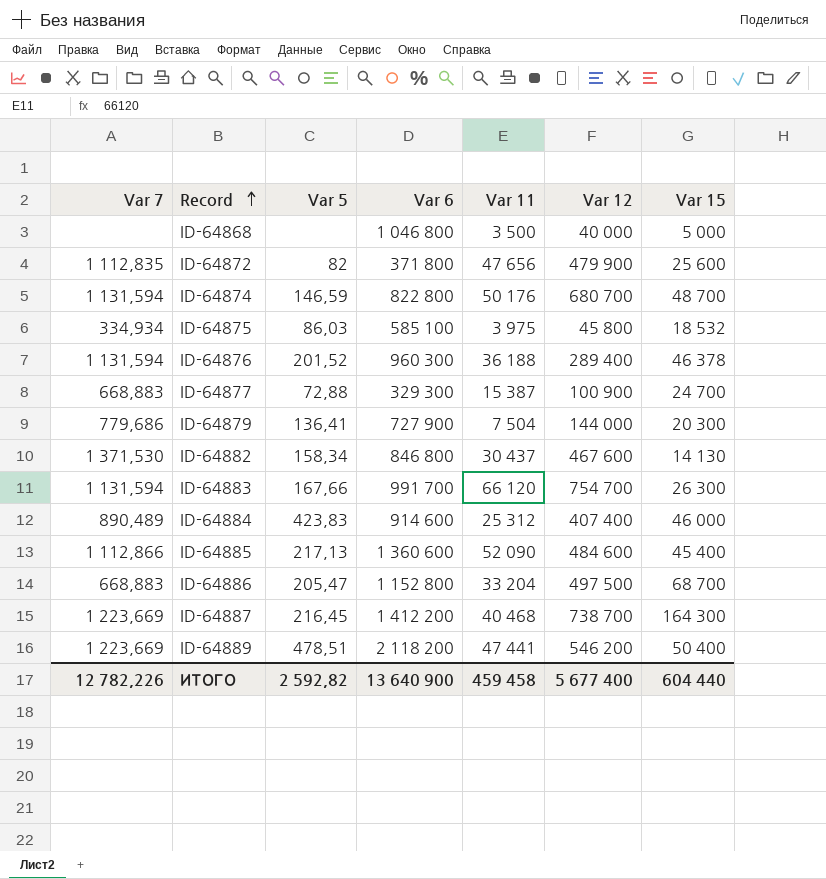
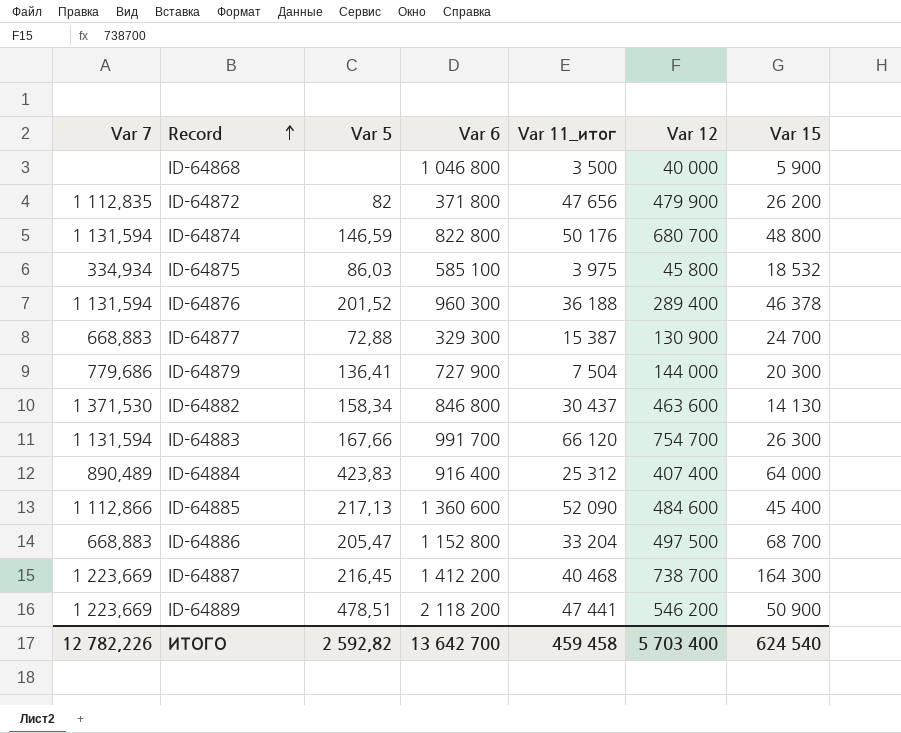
column name: Var 11 -> Var 11_итог
ID-64868 | Var 15: 5 000 -> 5 900
ID-64872 | Var 15: 25 600 -> 26 200
ID-64874 | Var 15: 48 700 -> 48 800
ID-64877 | Var 12: 100 900 -> 130 900
ID-64882 | Var 12: 467 600 -> 463 600
ID-64884 | Var 6: 914 600 -> 916 400
ID-64884 | Var 15: 46 000 -> 64 000
ID-64889 | Var 15: 50 400 -> 50 900
ИТОГО | Var 6: 13 640 900 -> 13 642 700
ИТОГО | Var 12: 5 677 400 -> 5 703 400
ИТОГО | Var 15: 604 440 -> 624 540

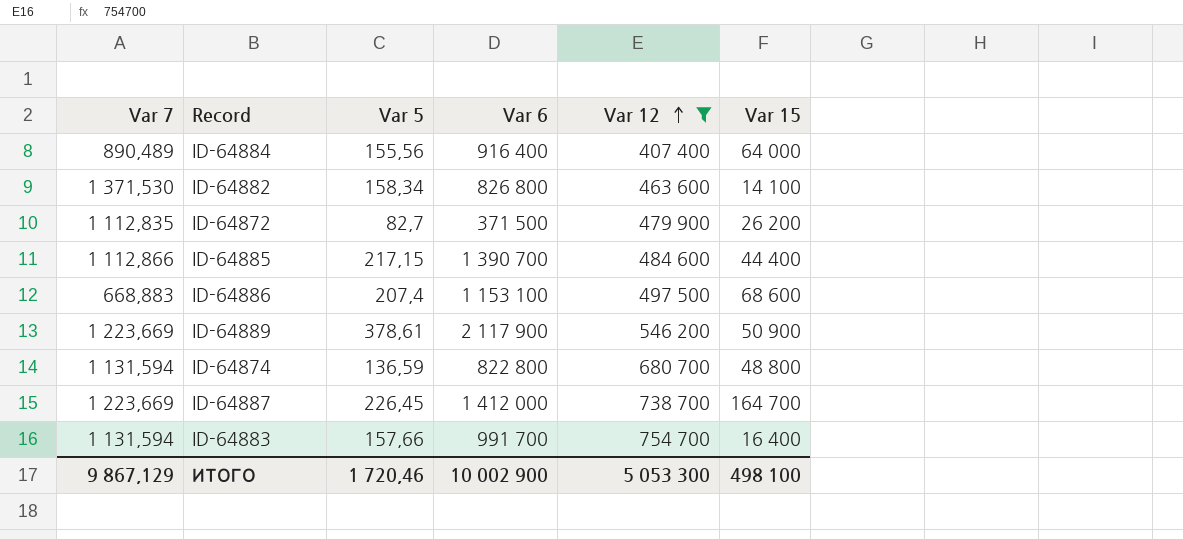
filter: none -> Var 12 >= 407 400
row order: Record ascending -> Var 12 ascending
column Var 11_итог | position: 5 -> none
ID-64884 | Var 5: 423,83 -> 155,56
ID-64882 | Var 6: 846 800 -> 826 800
ID-64882 | Var 15: 14 130 -> 14 100
ID-64872 | Var 5: 82 -> 82,7
ID-64872 | Var 6: 371 800 -> 371 500
ID-64885 | Var 5: 217,13 -> 217,15
ID-64885 | Var 6: 1 360 600 -> 1 390 700
ID-64885 | Var 15: 45 400 -> 44 400
ID-64886 | Var 5: 205,47 -> 207,4
ID-64886 | Var 6: 1 152 800 -> 1 153 100
ID-64886 | Var 15: 68 700 -> 68 600
ID-64889 | Var 5: 478,51 -> 378,61
ID-64889 | Var 6: 2 118 200 -> 2 117 900
ID-64874 | Var 5: 146,59 -> 136,59
ID-64887 | Var 5: 216,45 -> 226,45
ID-64887 | Var 6: 1 412 200 -> 1 412 000
ID-64887 | Var 15: 164 300 -> 164 700
ID-64883 | Var 5: 167,66 -> 157,66
ID-64883 | Var 15: 26 300 -> 16 400
ИТОГО | Var 7: 12 782,226 -> 9 867,129
ИТОГО | Var 5: 2 592,82 -> 1 720,46
ИТОГО | Var 6: 13 642 700 -> 10 002 900
ИТОГО | Var 12: 5 703 400 -> 5 053 300
ИТОГО | Var 15: 624 540 -> 498 100

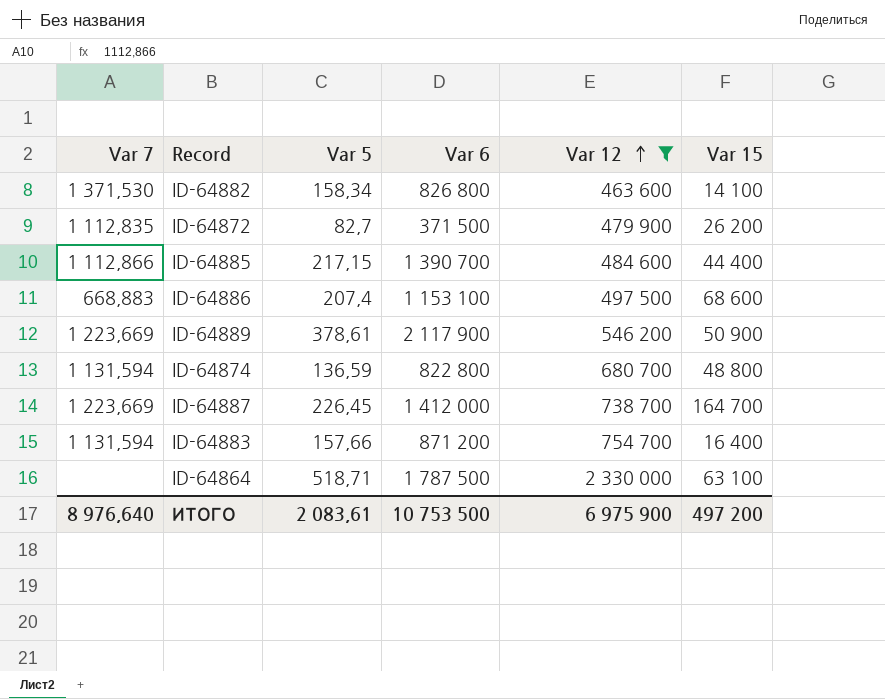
row ID-64884: 890,489 | 155,56 | 916 400 | 407 400 | 64 000 -> none
ID-64883 | Var 6: 991 700 -> 871 200
row ID-64864: none -> none | 518,71 | 1 787 500 | 2 330 000 | 63 100
ИТОГО | Var 7: 9 867,129 -> 8 976,640
ИТОГО | Var 5: 1 720,46 -> 2 083,61
ИТОГО | Var 6: 10 002 900 -> 10 753 500
ИТОГО | Var 12: 5 053 300 -> 6 975 900
ИТОГО | Var 15: 498 100 -> 497 200

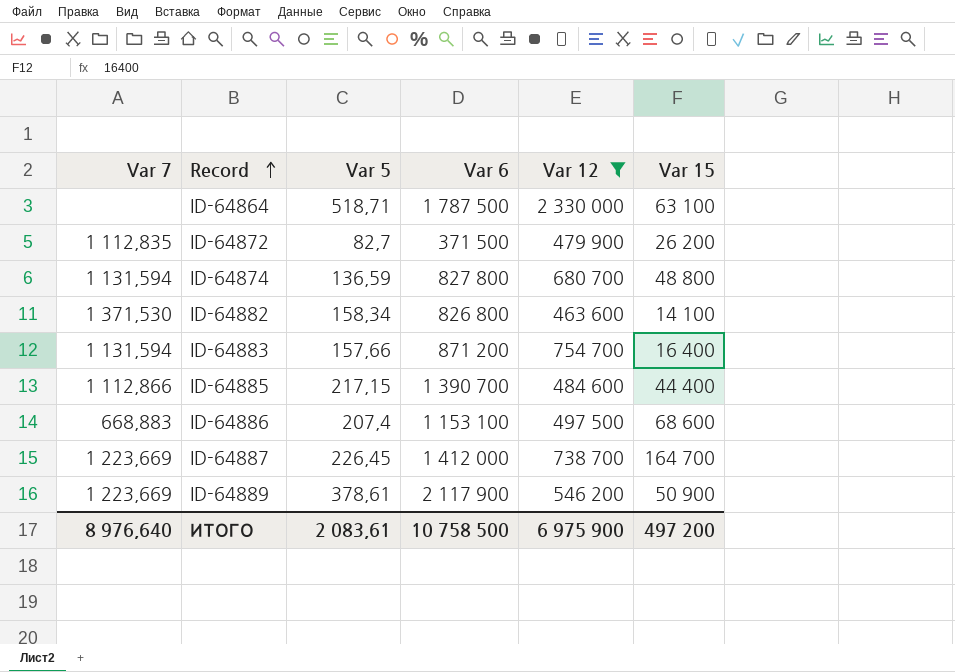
row order: Var 12 ascending -> Record ascending
ID-64874 | Var 6: 822 800 -> 827 800
ИТОГО | Var 6: 10 753 500 -> 10 758 500

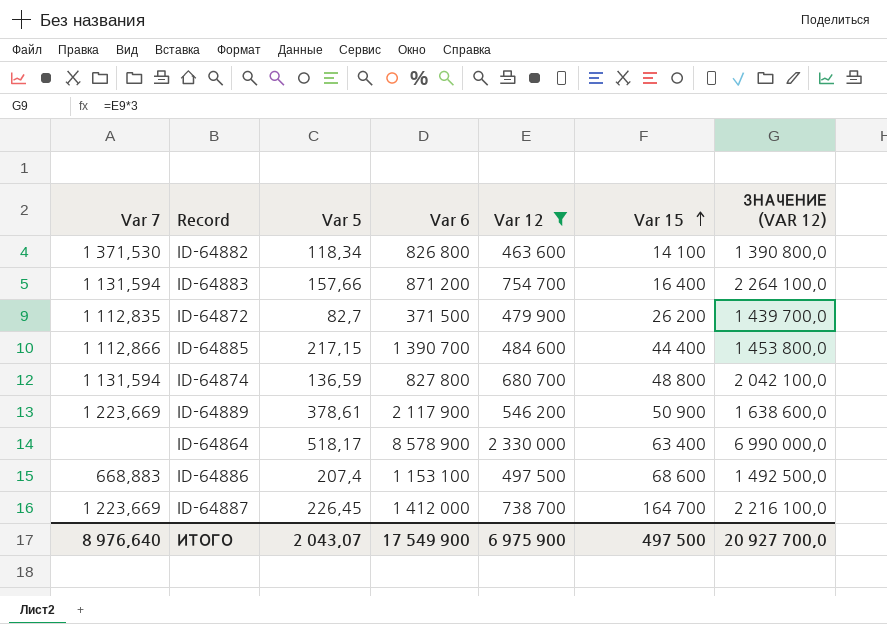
row order: Record ascending -> Var 15 ascending
column ЗНАЧЕНИЕ (VAR 12) | formula: none -> [Var 12] * 3
ID-64882 | Var 5: 158,34 -> 118,34
ID-64864 | Var 5: 518,71 -> 518,17
ID-64864 | Var 6: 1 787 500 -> 8 578 900
ID-64864 | Var 15: 63 100 -> 63 400
ИТОГО | Var 5: 2 083,61 -> 2 043,07
ИТОГО | Var 6: 10 758 500 -> 17 549 900
ИТОГО | Var 15: 497 200 -> 497 500

